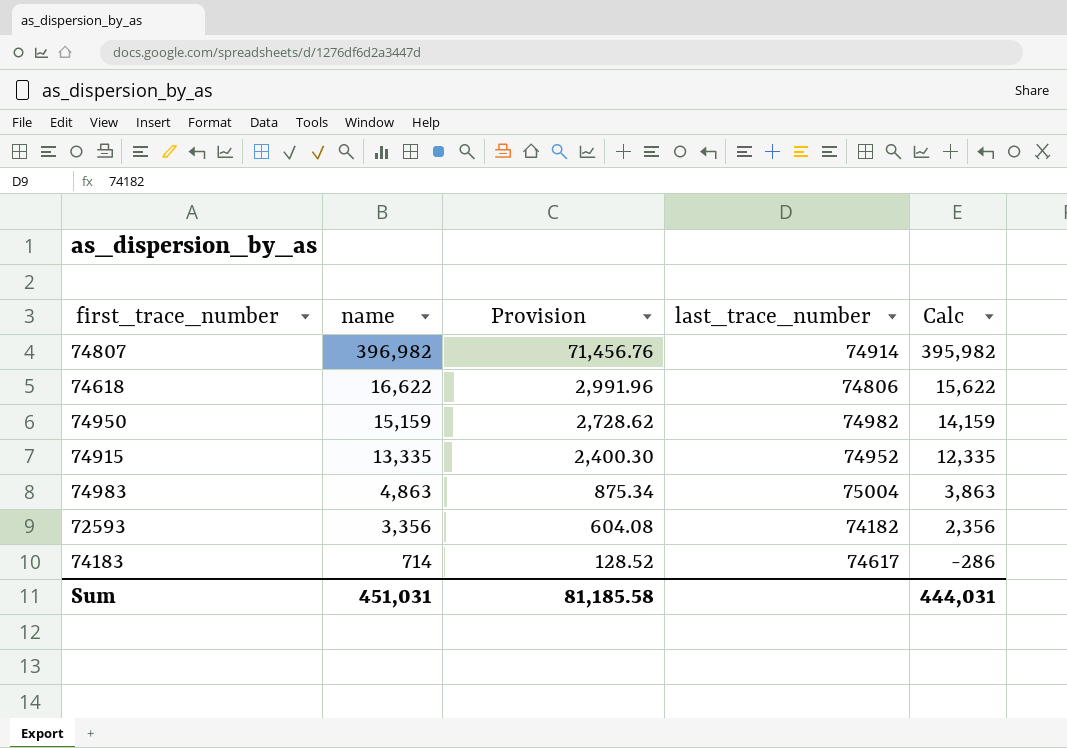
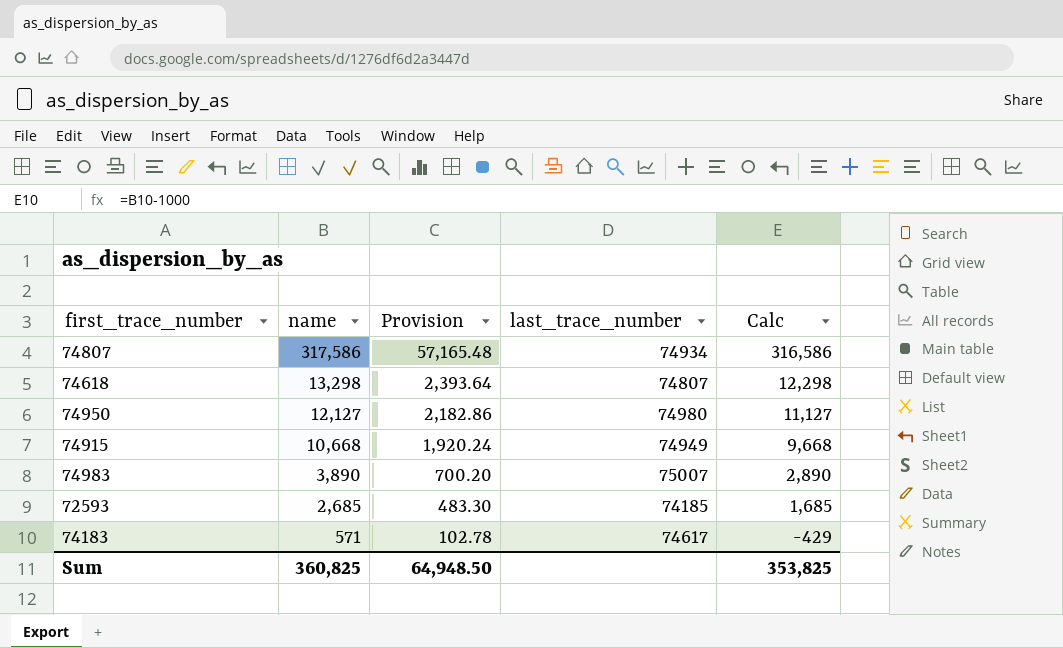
74807 | name: 396,982 -> 317,586
74807 | Provision: 71,456.76 -> 57,165.48
74807 | last_trace_number: 74914 -> 74934
74807 | Calc: 395,982 -> 316,586
74618 | name: 16,622 -> 13,298
74618 | Provision: 2,991.96 -> 2,393.64
74618 | last_trace_number: 74806 -> 74807
74618 | Calc: 15,622 -> 12,298
74950 | name: 15,159 -> 12,127
74950 | Provision: 2,728.62 -> 2,182.86
74950 | last_trace_number: 74982 -> 74980
74950 | Calc: 14,159 -> 11,127
74915 | name: 13,335 -> 10,668
74915 | Provision: 2,400.30 -> 1,920.24
74915 | last_trace_number: 74952 -> 74949
74915 | Calc: 12,335 -> 9,668
74983 | name: 4,863 -> 3,890
74983 | Provision: 875.34 -> 700.20
74983 | last_trace_number: 75004 -> 75007
74983 | Calc: 3,863 -> 2,890
72593 | name: 3,356 -> 2,685
72593 | Provision: 604.08 -> 483.30
72593 | last_trace_number: 74182 -> 74185
72593 | Calc: 2,356 -> 1,685
74183 | name: 714 -> 571
74183 | Provision: 128.52 -> 102.78
74183 | Calc: -286 -> -429
Sum | name: 451,031 -> 360,825
Sum | Provision: 81,185.58 -> 64,948.50
Sum | Calc: 444,031 -> 353,825

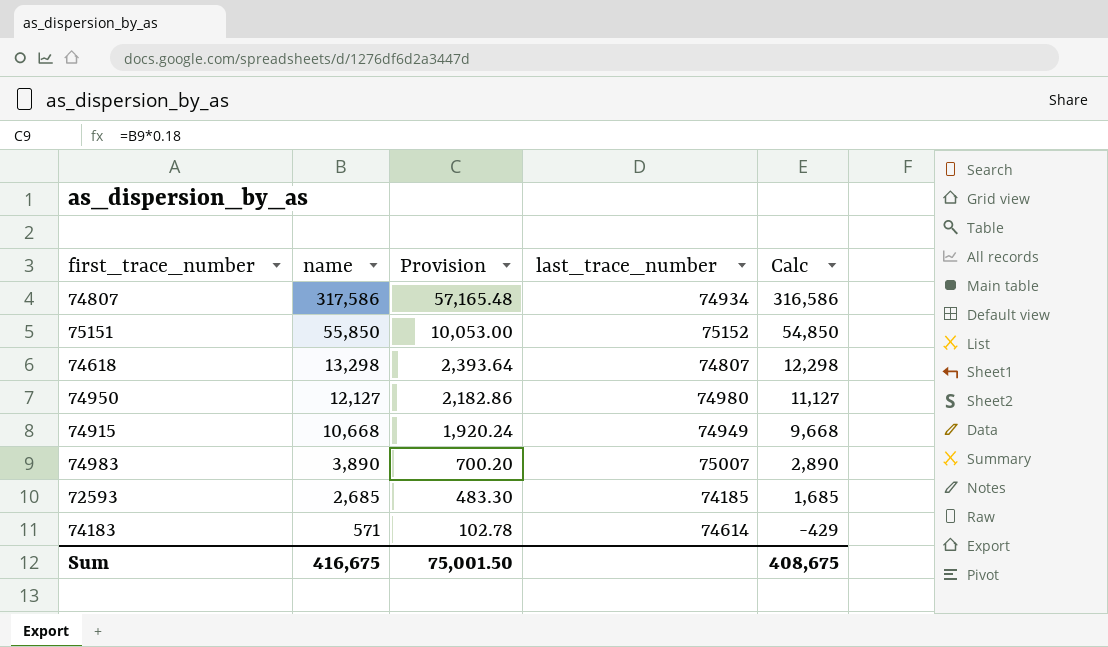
row 75151: none -> 55,850 | 10,053.00 | 75152 | 54,850
74183 | last_trace_number: 74617 -> 74614
Sum | name: 360,825 -> 416,675
Sum | Provision: 64,948.50 -> 75,001.50
Sum | Calc: 353,825 -> 408,675

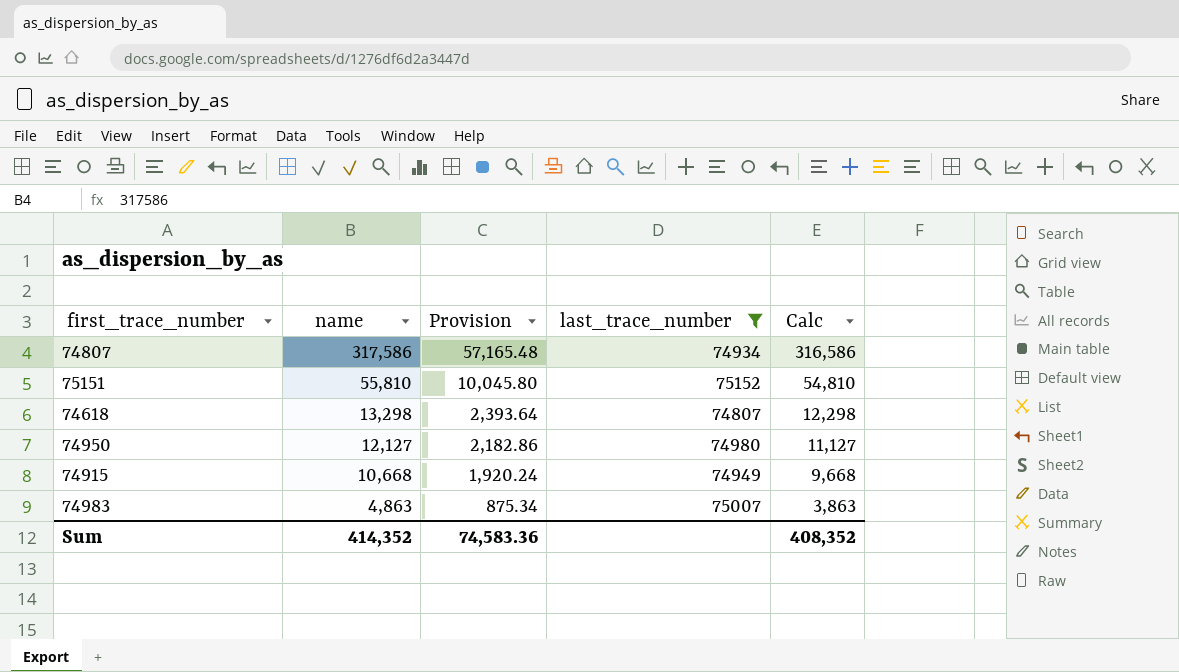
filter: none -> last_trace_number >= 74807
75151 | name: 55,850 -> 55,810
75151 | Provision: 10,053.00 -> 10,045.80
75151 | Calc: 54,850 -> 54,810
74983 | name: 3,890 -> 4,863
74983 | Provision: 700.20 -> 875.34
74983 | Calc: 2,890 -> 3,863
Sum | name: 416,675 -> 414,352
Sum | Provision: 75,001.50 -> 74,583.36
Sum | Calc: 408,675 -> 408,352

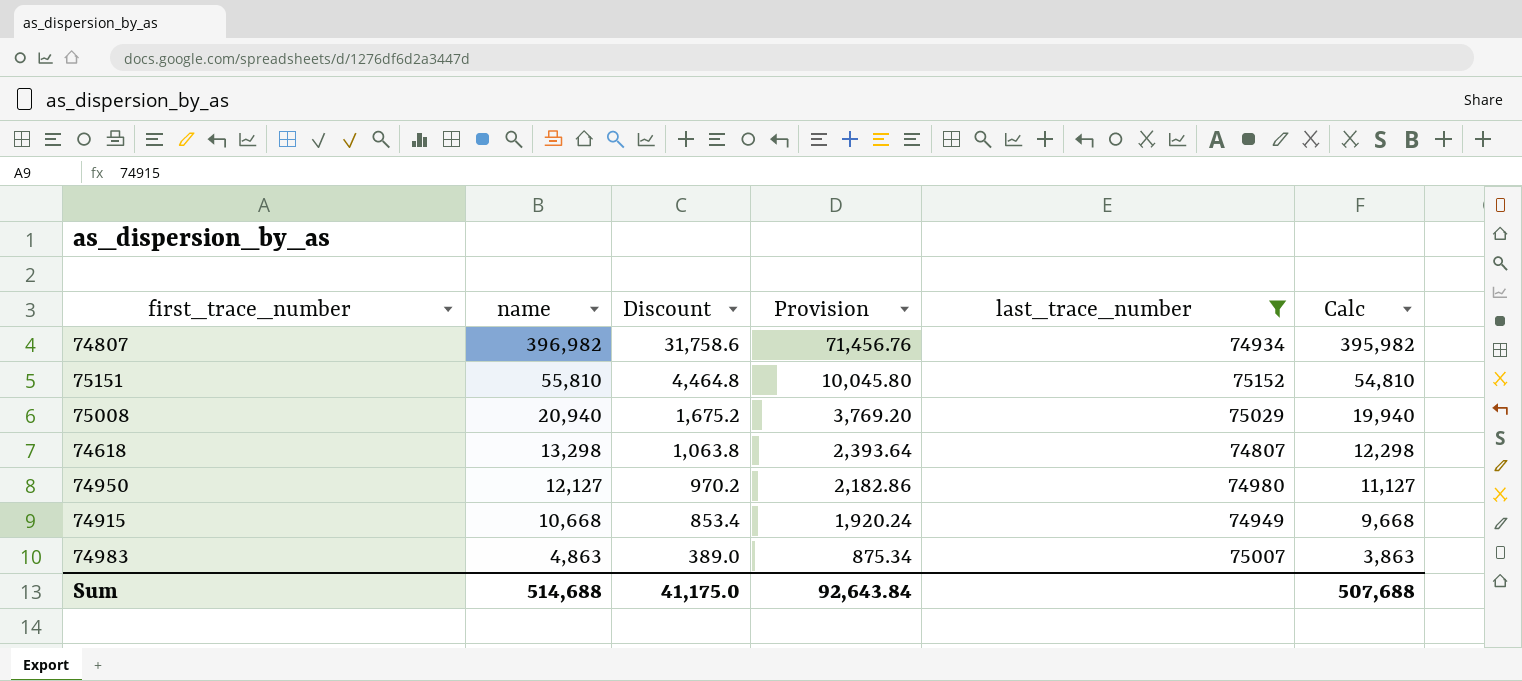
column Discount | formula: none -> [name] * 0.08
74807 | name: 317,586 -> 396,982
74807 | Provision: 57,165.48 -> 71,456.76
74807 | Calc: 316,586 -> 395,982
row 75008: none -> 20,940 | 1,675.2 | 3,769.20 | 75029 | 19,940
Sum | name: 414,352 -> 514,688
Sum | Provision: 74,583.36 -> 92,643.84
Sum | Calc: 408,352 -> 507,688

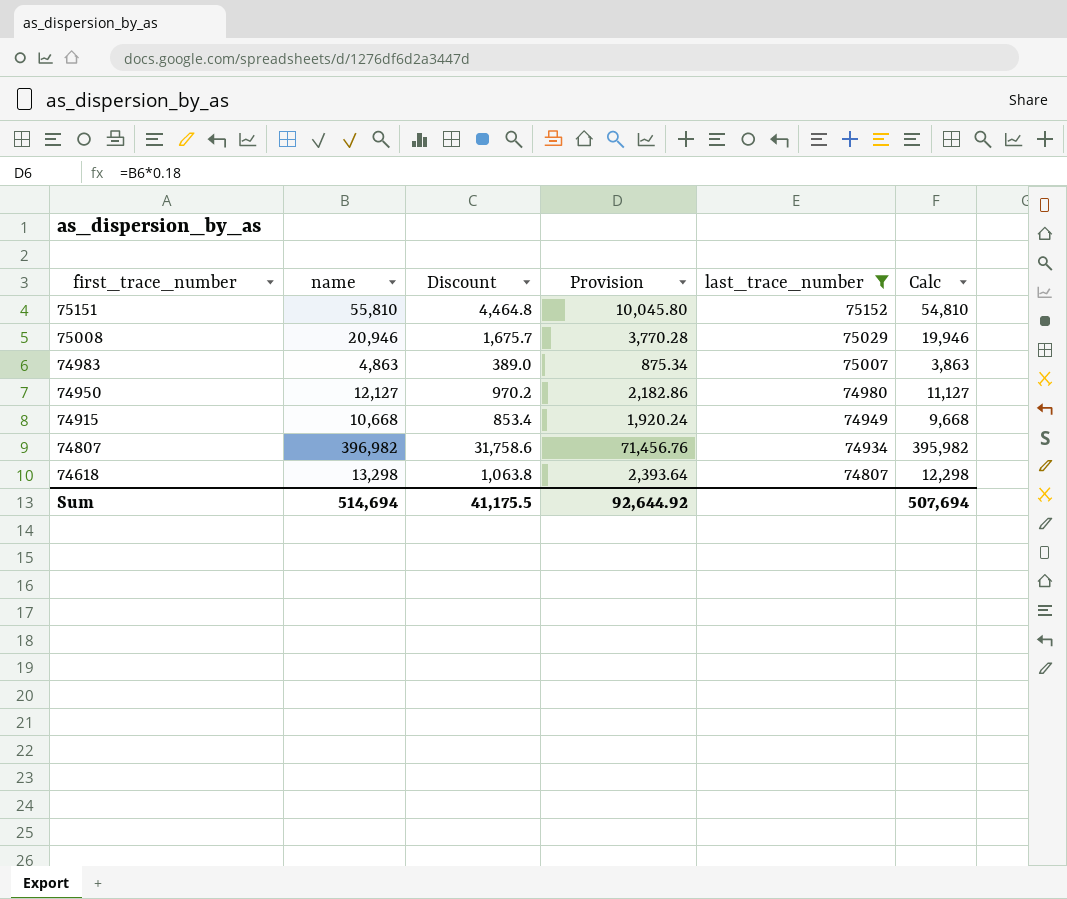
row order: name descending -> first_trace_number descending
75008 | name: 20,940 -> 20,946
75008 | Discount: 1,675.2 -> 1,675.7
75008 | Provision: 3,769.20 -> 3,770.28
75008 | Calc: 19,940 -> 19,946
Sum | name: 514,688 -> 514,694
Sum | Discount: 41,175.0 -> 41,175.5
Sum | Provision: 92,643.84 -> 92,644.92
Sum | Calc: 507,688 -> 507,694

